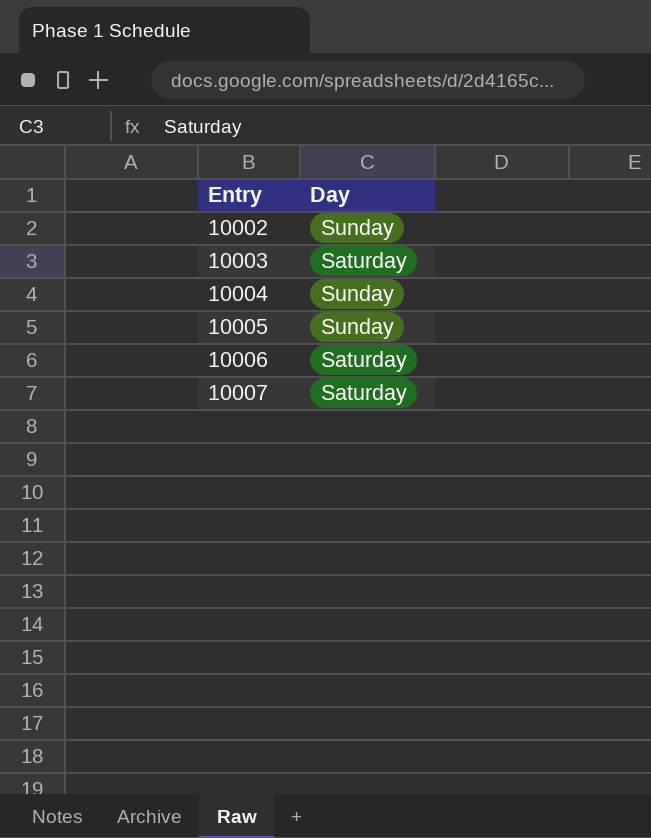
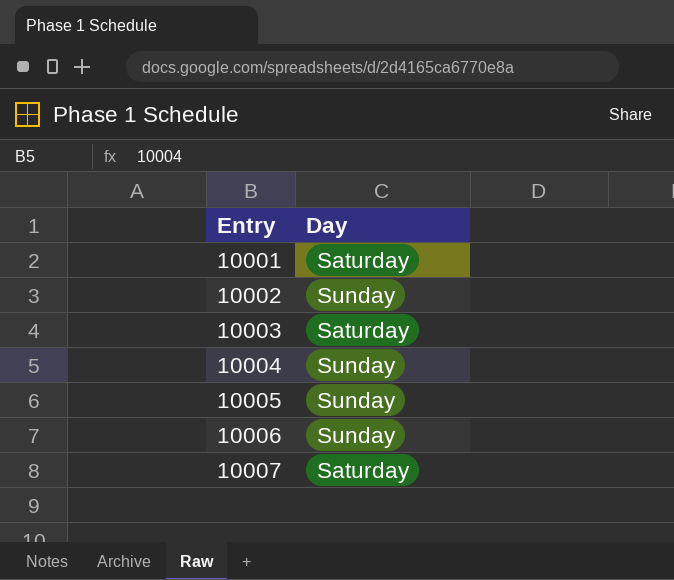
row 10001: none -> Saturday
10006 | Day: Saturday -> Sunday

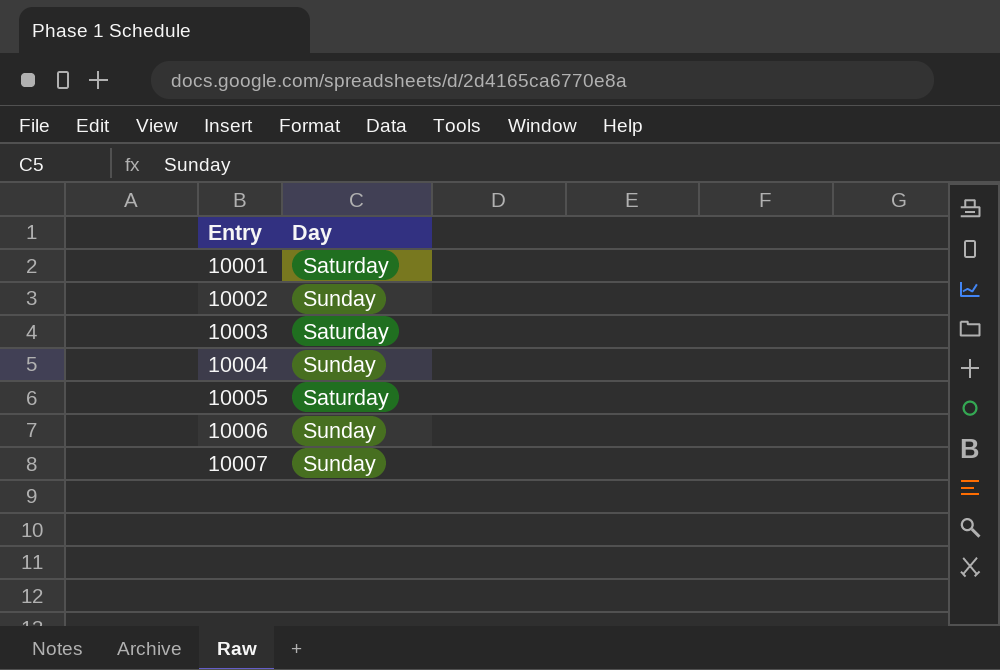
10005 | Day: Sunday -> Saturday
10007 | Day: Saturday -> Sunday

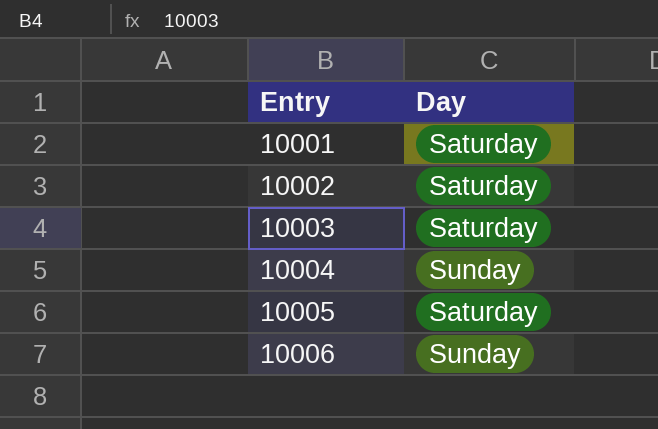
row 10007: Sunday -> none
10002 | Day: Sunday -> Saturday

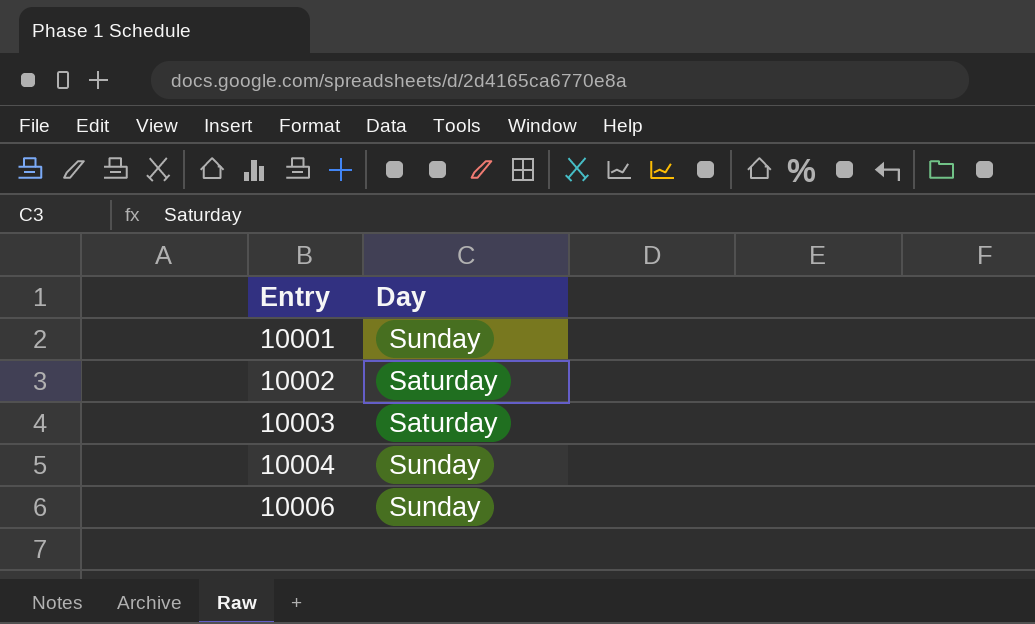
row 10005: Saturday -> none
10001 | Day: Saturday -> Sunday

